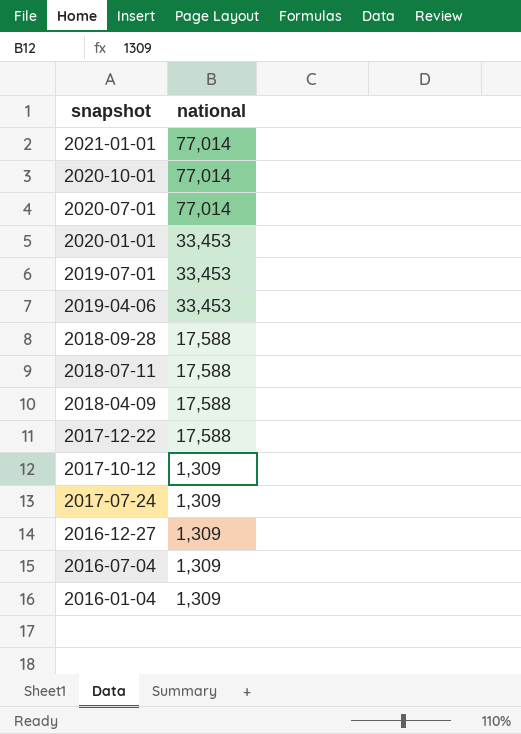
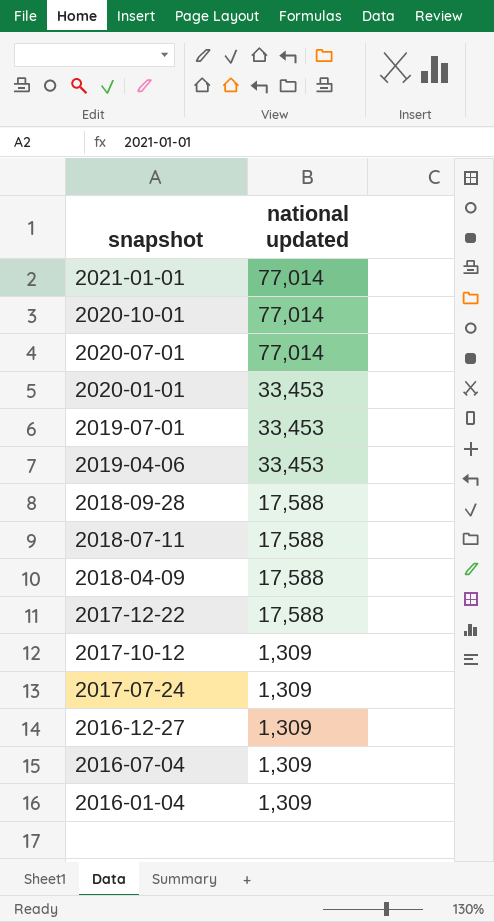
column name: national -> national updated

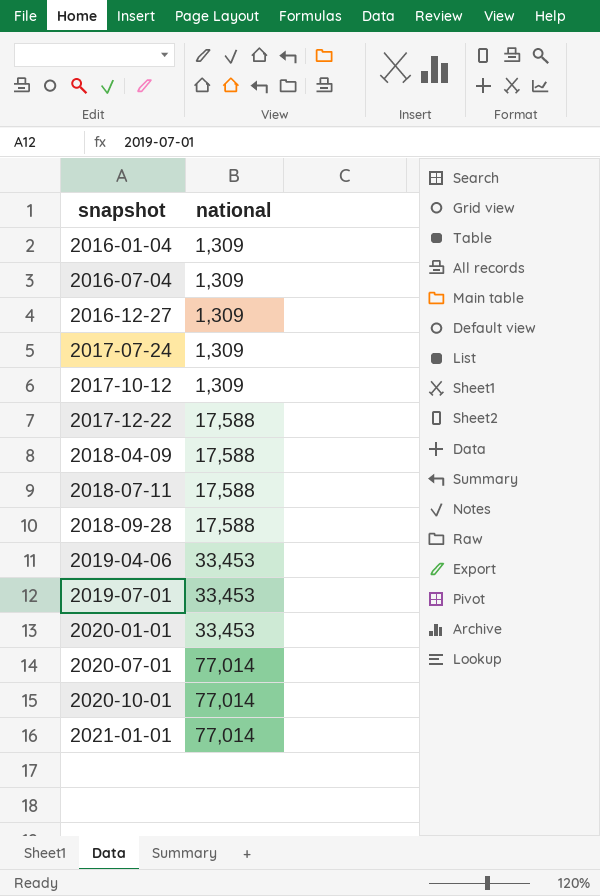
row order: snapshot descending -> snapshot ascending
column name: national updated -> national

